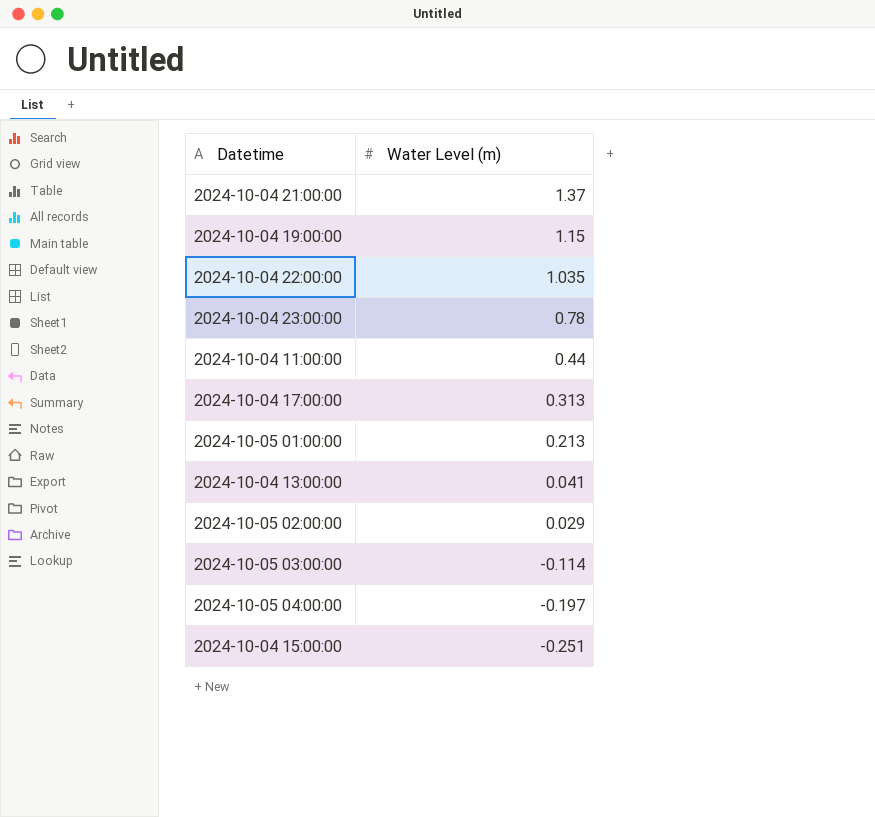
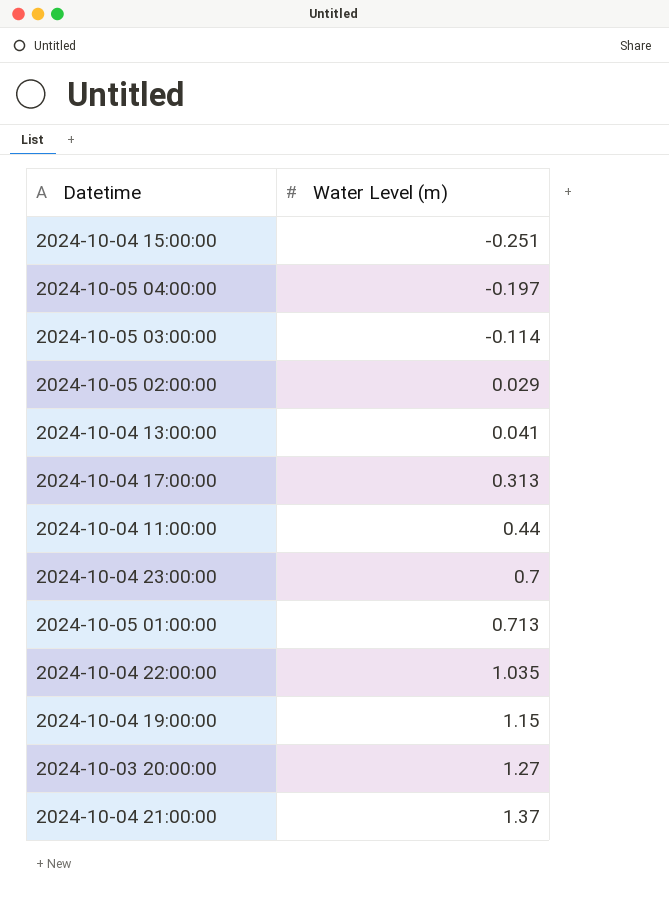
row order: Water Level (m) descending -> Water Level (m) ascending
2024-10-04 23:00:00 | Water Level (m): 0.78 -> 0.7
2024-10-05 01:00:00 | Water Level (m): 0.213 -> 0.713
row 2024-10-03 20:00:00: none -> 1.27

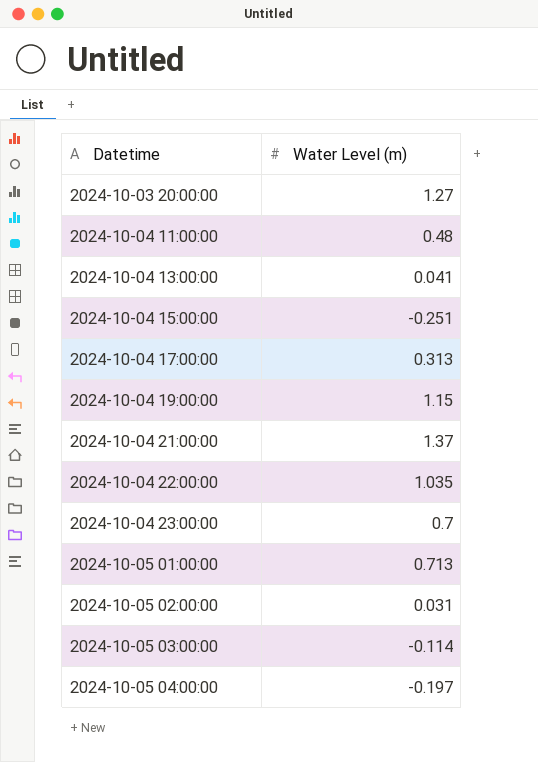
row order: Water Level (m) ascending -> Datetime ascending
2024-10-04 11:00:00 | Water Level (m): 0.44 -> 0.48
2024-10-05 02:00:00 | Water Level (m): 0.029 -> 0.031

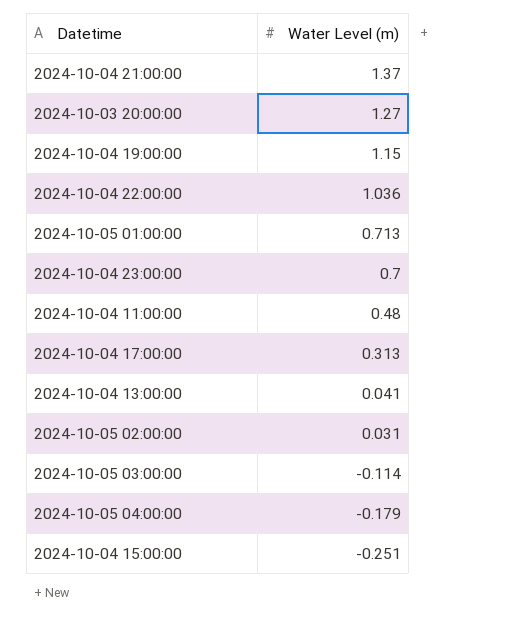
row order: Datetime ascending -> Water Level (m) descending
2024-10-04 22:00:00 | Water Level (m): 1.035 -> 1.036
2024-10-05 04:00:00 | Water Level (m): -0.197 -> -0.179

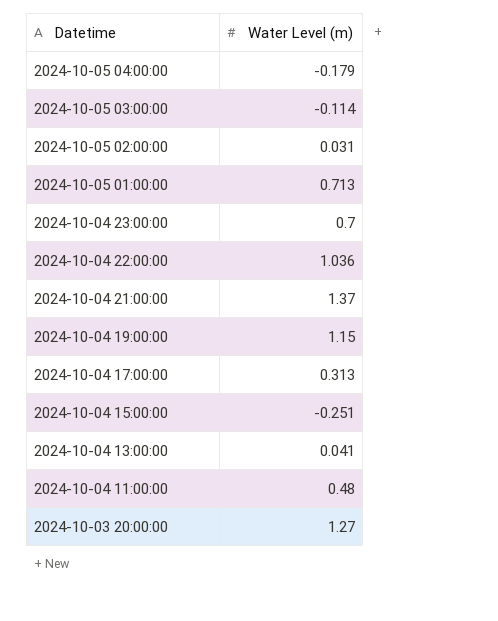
row order: Water Level (m) descending -> Datetime descending

